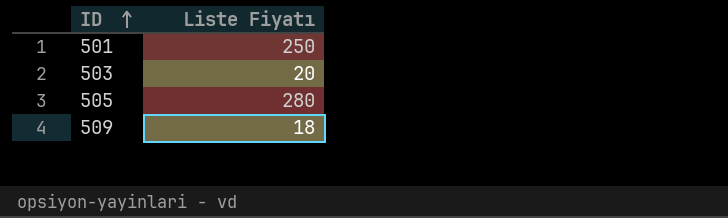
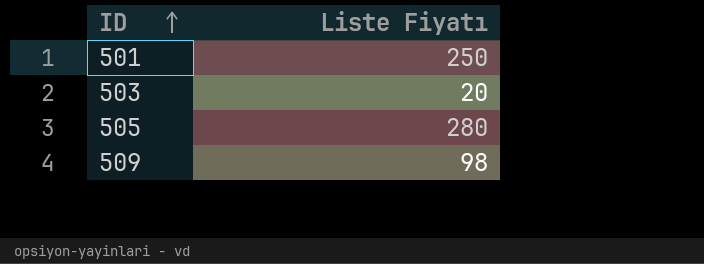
509 | Liste Fiyatı: 18 -> 98

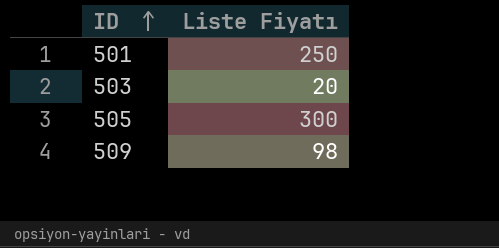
505 | Liste Fiyatı: 280 -> 300

